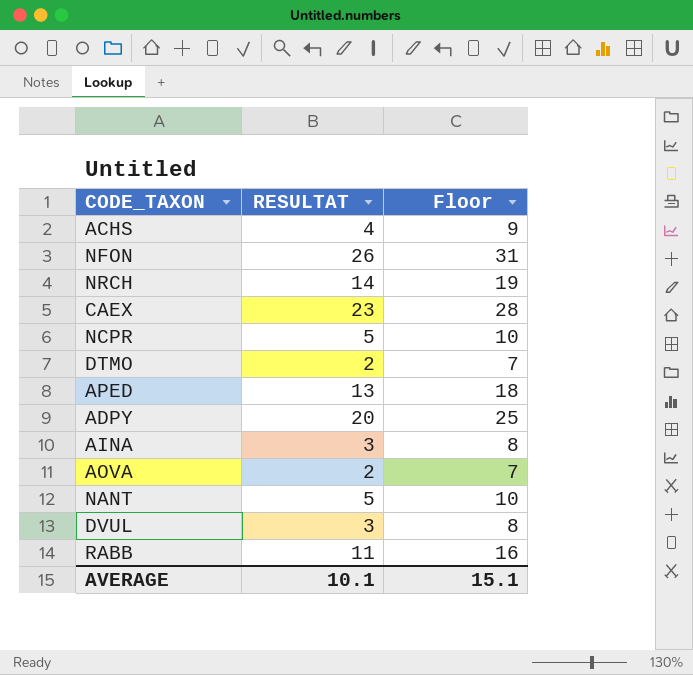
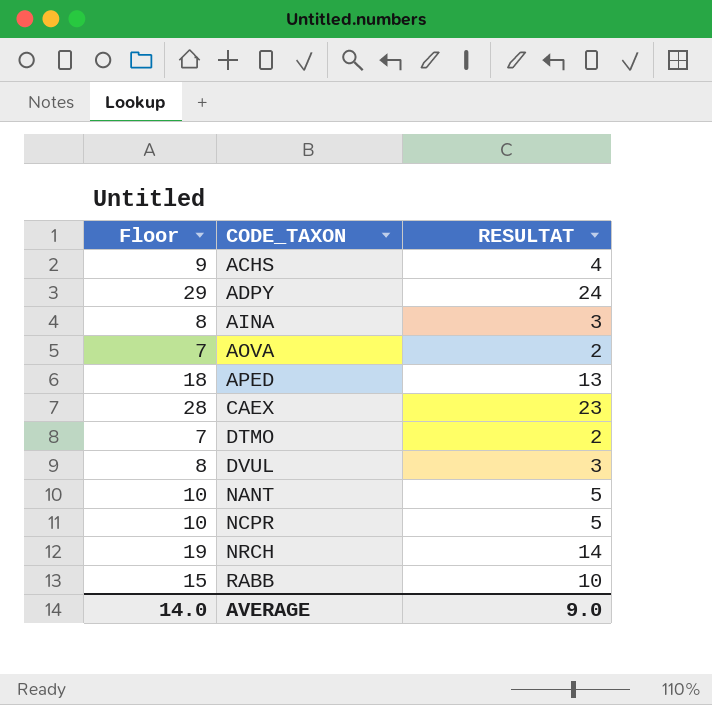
row order: none -> CODE_TAXON ascending
column Floor | position: 3 -> 1
row NFON: 26 | 31 -> none
ADPY | Floor: 25 -> 29
ADPY | RESULTAT: 20 -> 24
RABB | Floor: 16 -> 15
RABB | RESULTAT: 11 -> 10
AVERAGE | Floor: 15.1 -> 14.0
AVERAGE | RESULTAT: 10.1 -> 9.0

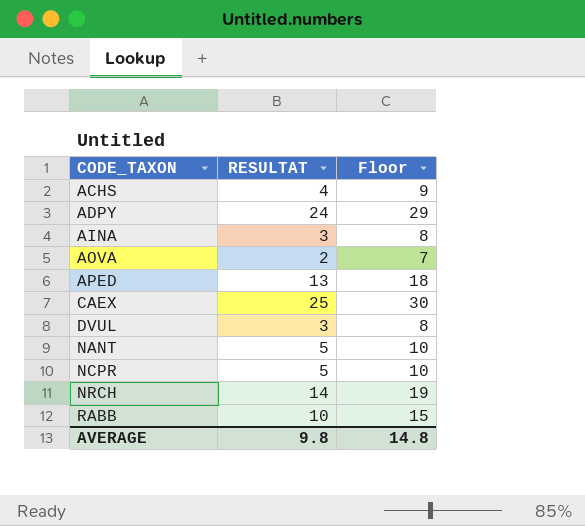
column Floor | position: 1 -> 3
row DTMO: 7 | 2 -> none
CAEX | RESULTAT: 23 -> 25
CAEX | Floor: 28 -> 30
AVERAGE | RESULTAT: 9.0 -> 9.8
AVERAGE | Floor: 14.0 -> 14.8

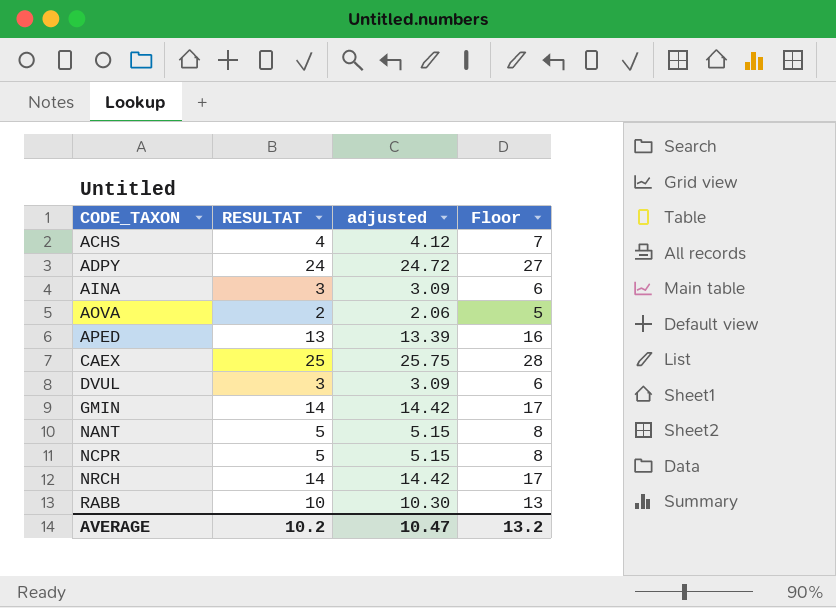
column adjusted | formula: none -> [RESULTAT] * 1.03
column Floor | formula: [RESULTAT] + 5 -> [RESULTAT] + 3
row GMIN: none -> 14 | 14.42 | 17
AVERAGE | RESULTAT: 9.8 -> 10.2
AVERAGE | Floor: 14.8 -> 13.2

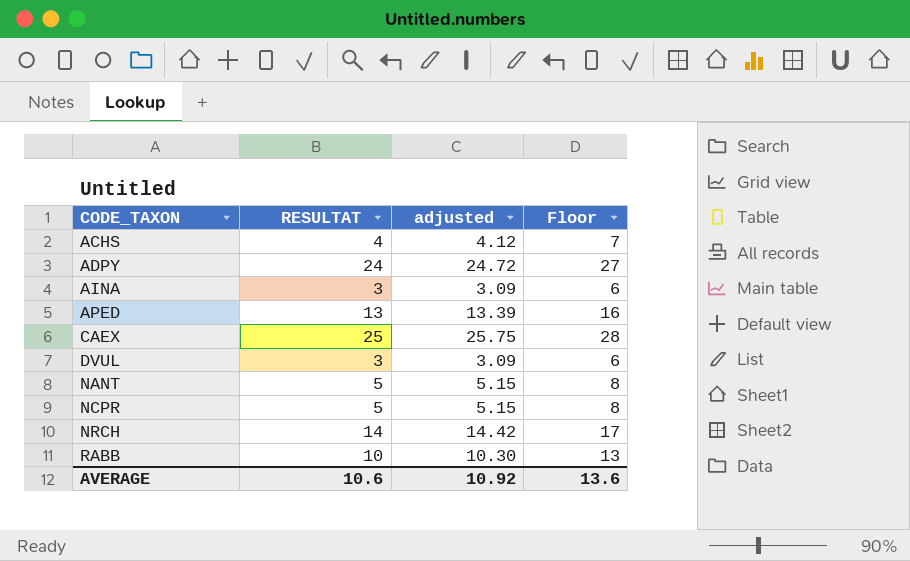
row AOVA: 2 | 2.06 | 5 -> none
row GMIN: 14 | 14.42 | 17 -> none
AVERAGE | RESULTAT: 10.2 -> 10.6
AVERAGE | adjusted: 10.47 -> 10.92
AVERAGE | Floor: 13.2 -> 13.6

